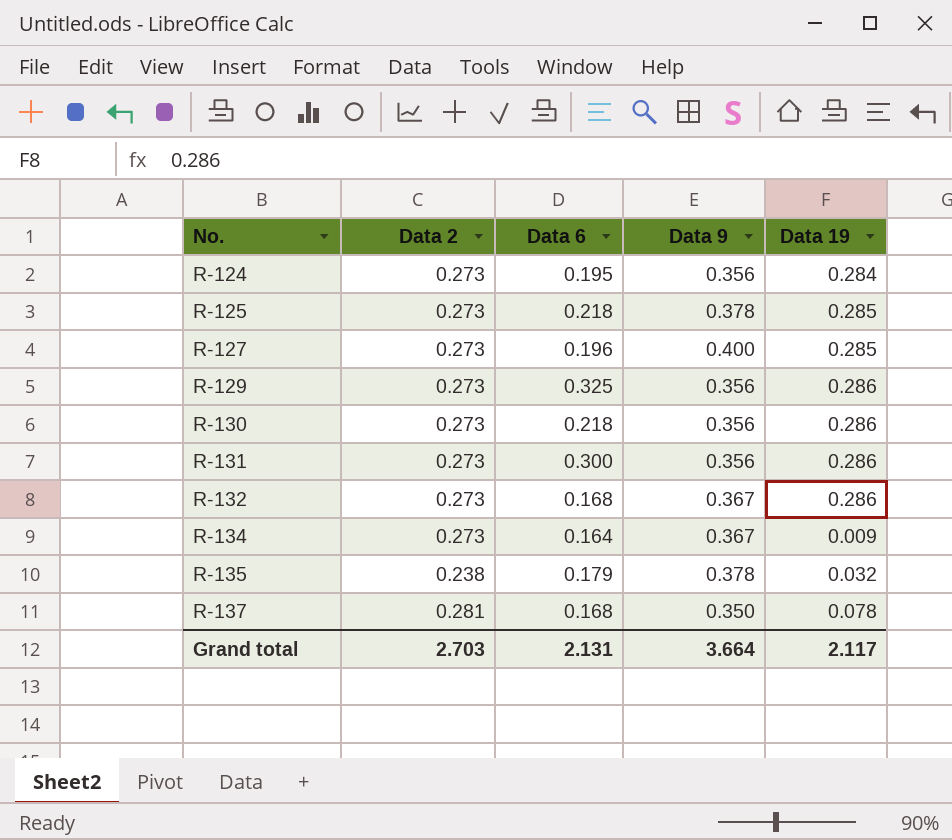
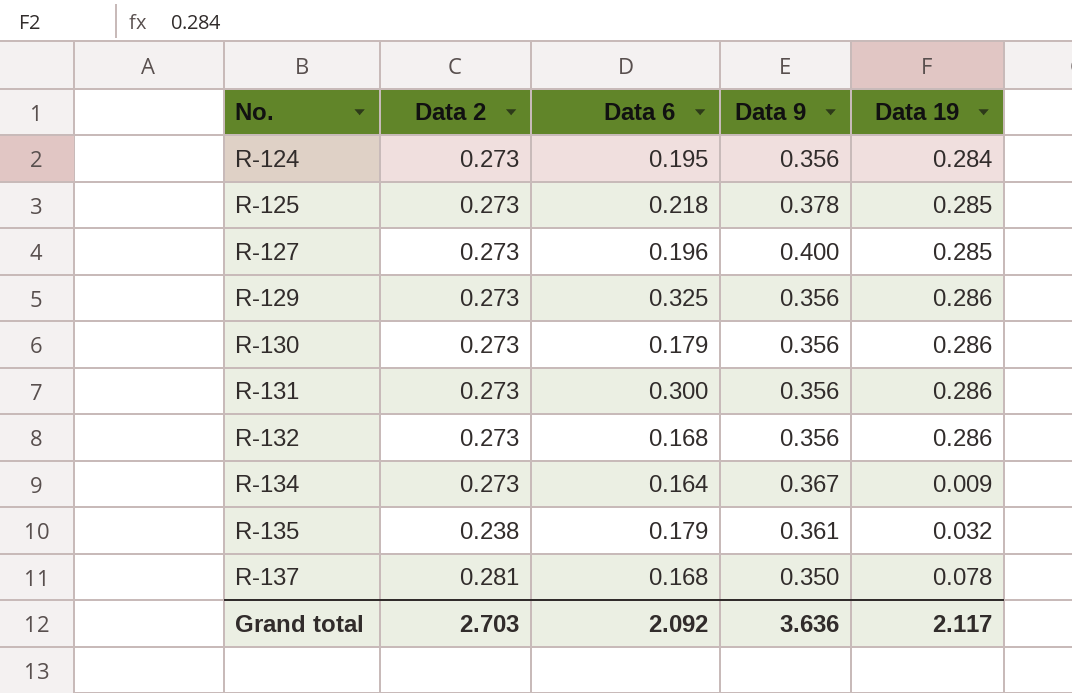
R-130 | Data 6: 0.218 -> 0.179
R-132 | Data 9: 0.367 -> 0.356
R-135 | Data 9: 0.378 -> 0.361
Grand total | Data 6: 2.131 -> 2.092
Grand total | Data 9: 3.664 -> 3.636

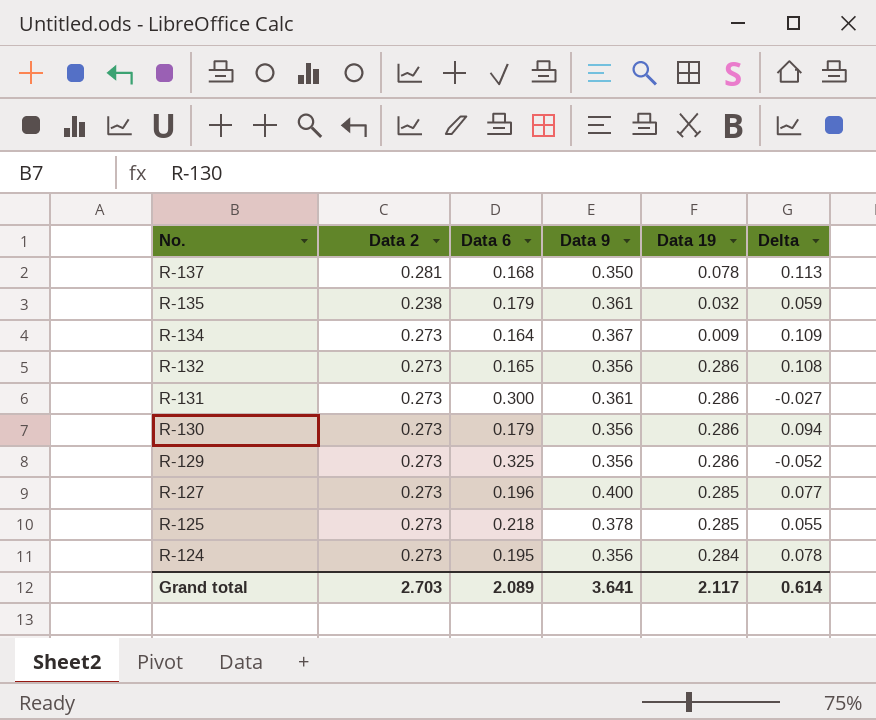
row order: No. ascending -> No. descending
column Delta | formula: none -> [Data 2] - [Data 6]
R-132 | Data 6: 0.168 -> 0.165
R-131 | Data 9: 0.356 -> 0.361
Grand total | Data 6: 2.092 -> 2.089
Grand total | Data 9: 3.636 -> 3.641

